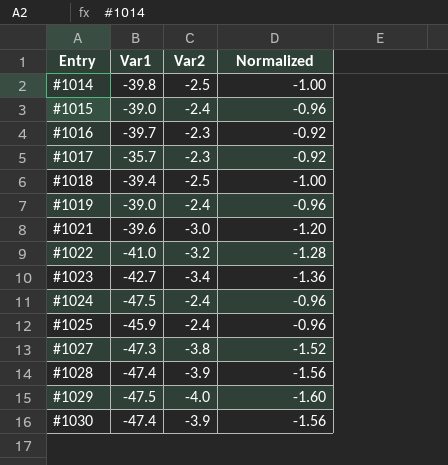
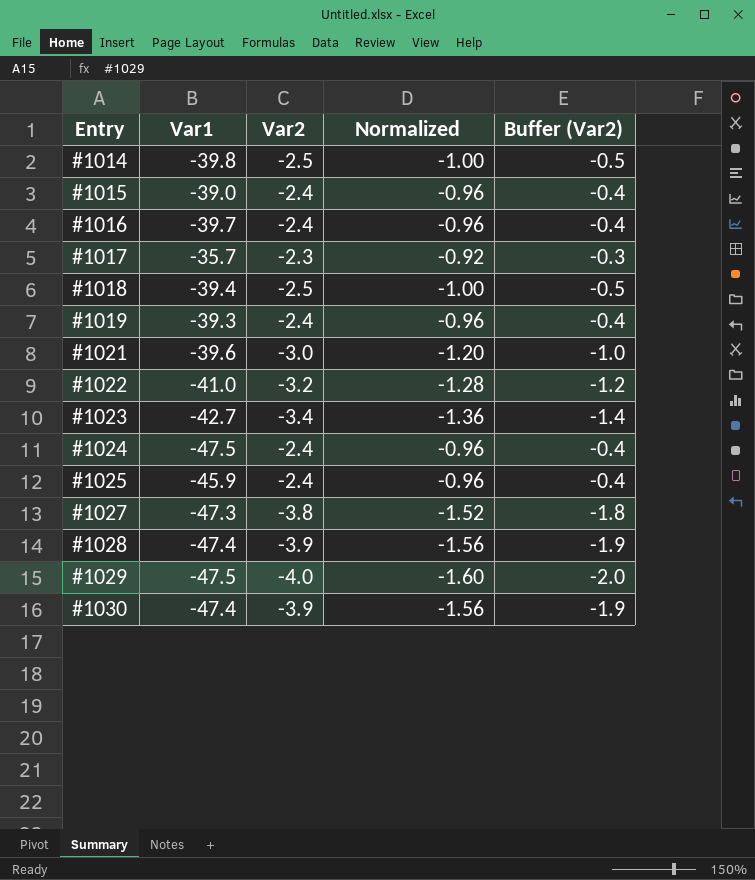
column Buffer (Var2) | formula: none -> [Var2] + 2
#1016 | Var2: -2.3 -> -2.4
#1016 | Normalized: -0.92 -> -0.96
#1019 | Var1: -39.0 -> -39.3

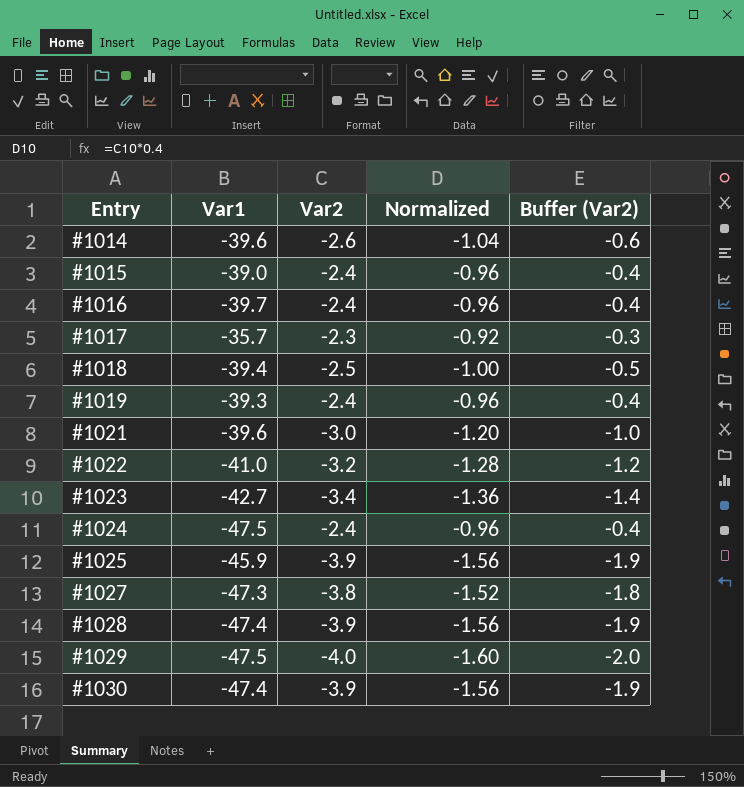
#1014 | Var1: -39.8 -> -39.6
#1014 | Var2: -2.5 -> -2.6
#1014 | Normalized: -1.00 -> -1.04
#1014 | Buffer (Var2): -0.5 -> -0.6
#1025 | Var2: -2.4 -> -3.9
#1025 | Normalized: -0.96 -> -1.56
#1025 | Buffer (Var2): -0.4 -> -1.9

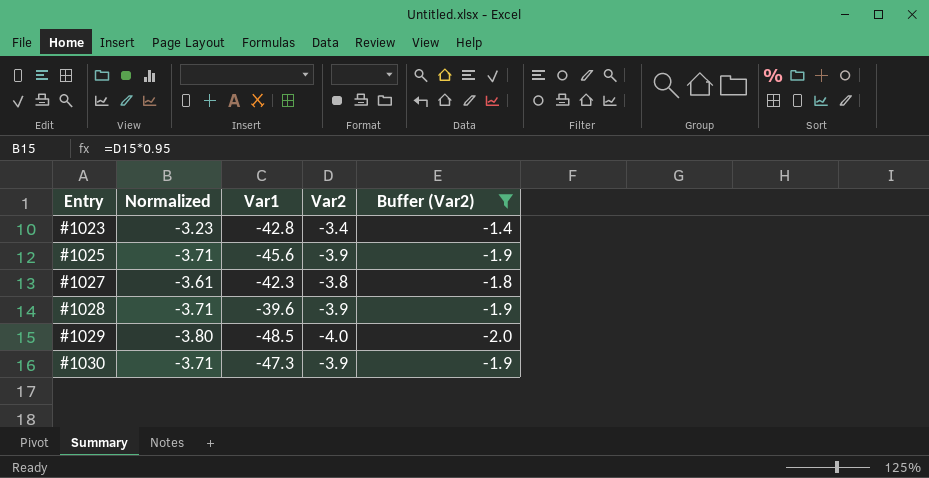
filter: none -> Buffer (Var2) <= -1.4
column Normalized | formula: [Var2] * 0.4 -> [Var2] * 0.95
column Normalized | position: 4 -> 2
#1023 | Var1: -42.7 -> -42.8
#1025 | Var1: -45.9 -> -45.6
#1027 | Var1: -47.3 -> -42.3
#1028 | Var1: -47.4 -> -39.6
#1029 | Var1: -47.5 -> -48.5
#1030 | Var1: -47.4 -> -47.3

